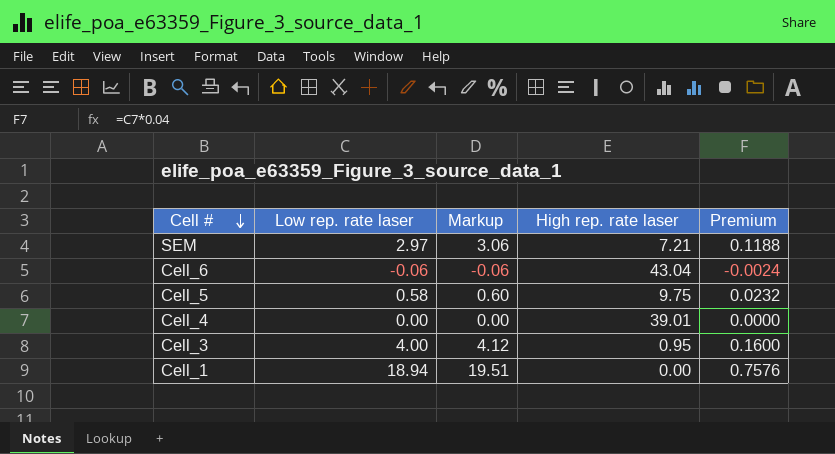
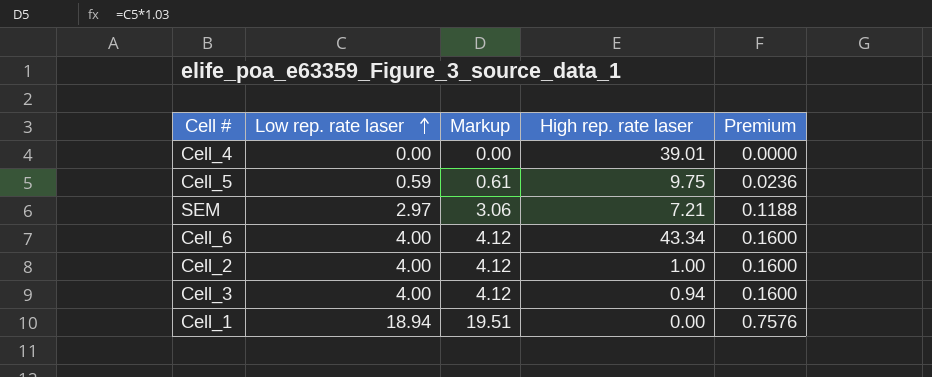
row order: Cell # descending -> Low rep. rate laser ascending
Cell_5 | Low rep. rate laser: 0.58 -> 0.59
Cell_5 | Markup: 0.60 -> 0.61
Cell_5 | Premium: 0.0232 -> 0.0236
Cell_6 | Low rep. rate laser: -0.06 -> 4.00
Cell_6 | Markup: -0.06 -> 4.12
Cell_6 | High rep. rate laser: 43.04 -> 43.34
Cell_6 | Premium: -0.0024 -> 0.1600
row Cell_2: none -> 4.00 | 4.12 | 1.00 | 0.1600
Cell_3 | High rep. rate laser: 0.95 -> 0.94

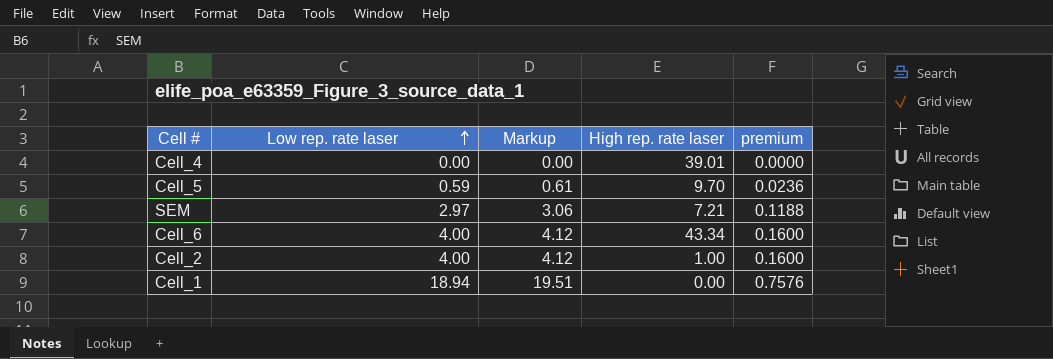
column name: Premium -> premium
row Cell_3: 4.00 | 4.12 | 0.94 | 0.1600 -> none
Cell_5 | High rep. rate laser: 9.75 -> 9.70

